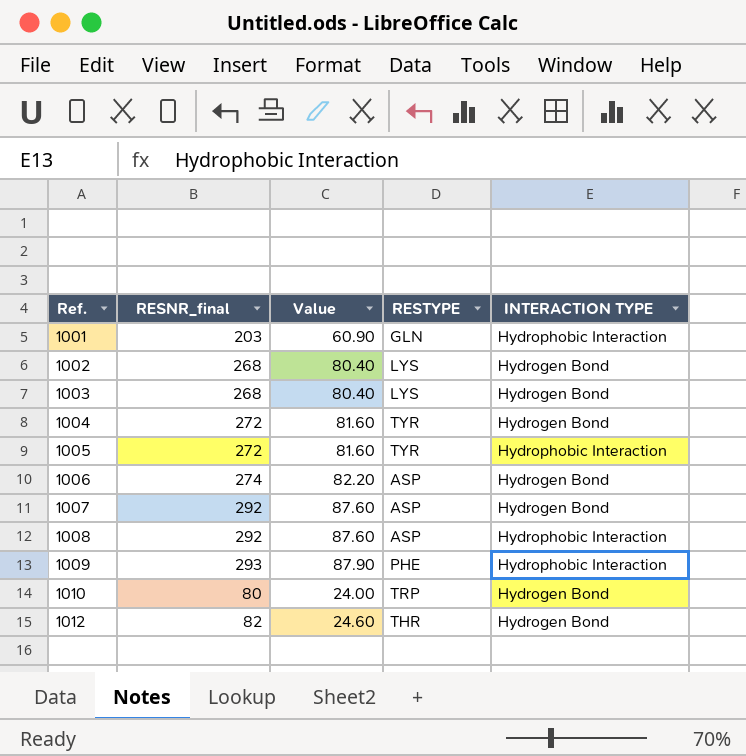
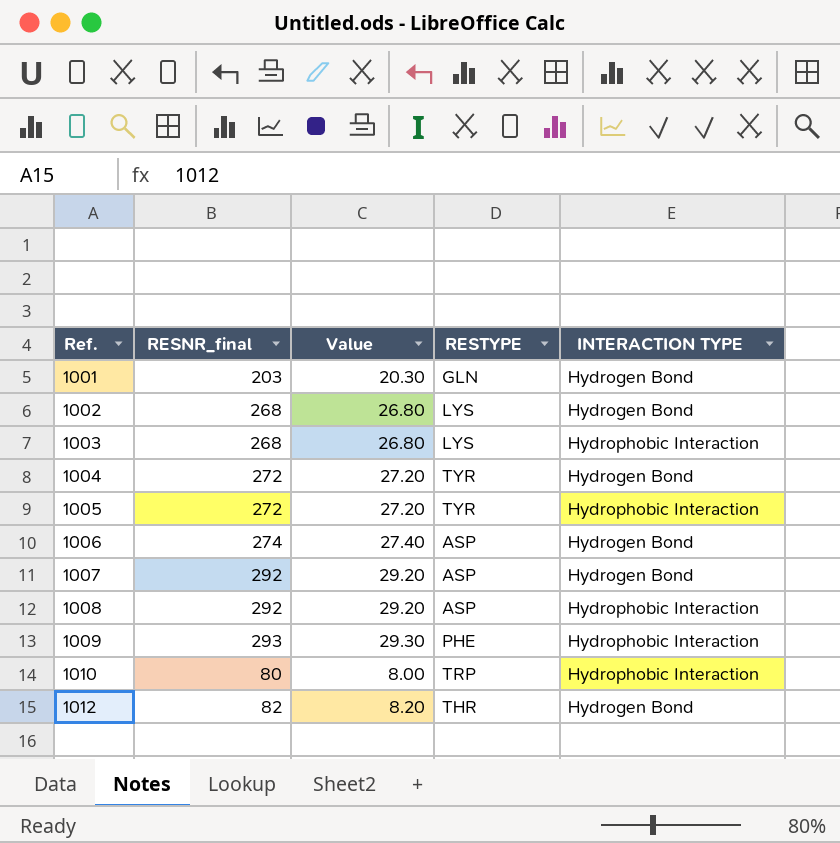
column Value | formula: [RESNR_final] * 0.3 -> [RESNR_final] * 0.1
1001 | INTERACTION TYPE: Hydrophobic Interaction -> Hydrogen Bond
1003 | INTERACTION TYPE: Hydrogen Bond -> Hydrophobic Interaction
1010 | INTERACTION TYPE: Hydrogen Bond -> Hydrophobic Interaction

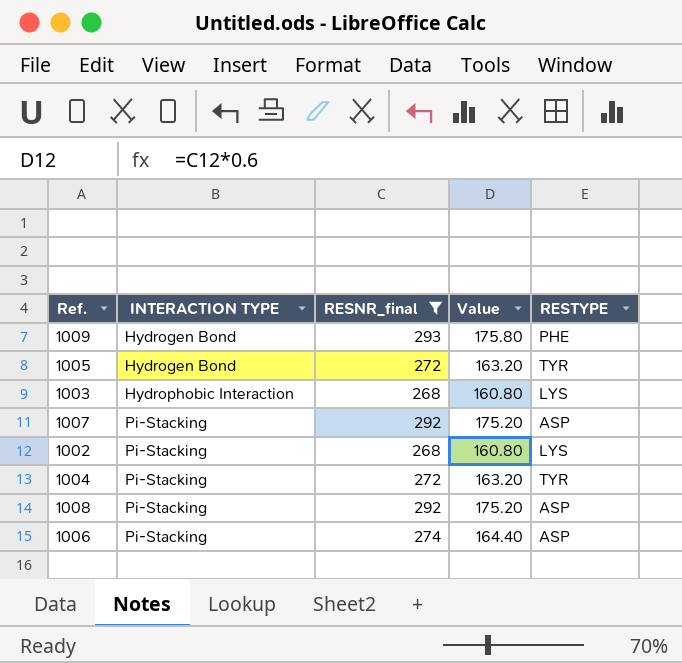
filter: none -> RESNR_final >= 268
row order: Ref. ascending -> INTERACTION TYPE ascending
column INTERACTION TYPE | position: 5 -> 2
column Value | formula: [RESNR_final] * 0.1 -> [RESNR_final] * 0.6
1009 | INTERACTION TYPE: Hydrophobic Interaction -> Hydrogen Bond
1005 | INTERACTION TYPE: Hydrophobic Interaction -> Hydrogen Bond
1007 | INTERACTION TYPE: Hydrogen Bond -> Pi-Stacking
1002 | INTERACTION TYPE: Hydrogen Bond -> Pi-Stacking
1004 | INTERACTION TYPE: Hydrogen Bond -> Pi-Stacking
1008 | INTERACTION TYPE: Hydrophobic Interaction -> Pi-Stacking
1006 | INTERACTION TYPE: Hydrogen Bond -> Pi-Stacking

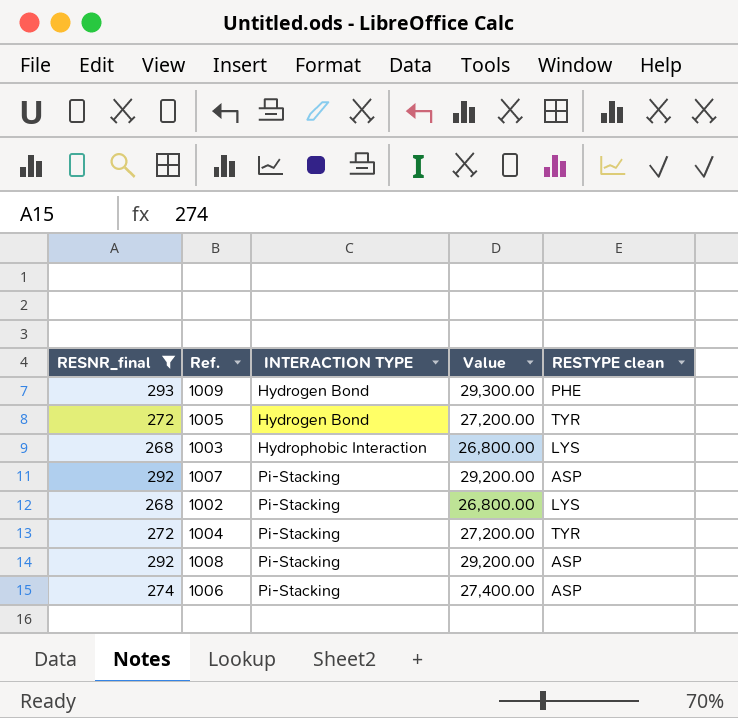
column RESNR_final | position: 3 -> 1
column Value | formula: [RESNR_final] * 0.6 -> [RESNR_final] * 100
column name: RESTYPE -> RESTYPE clean

